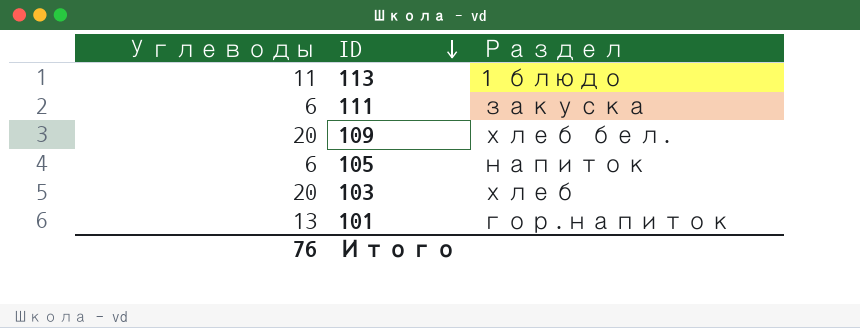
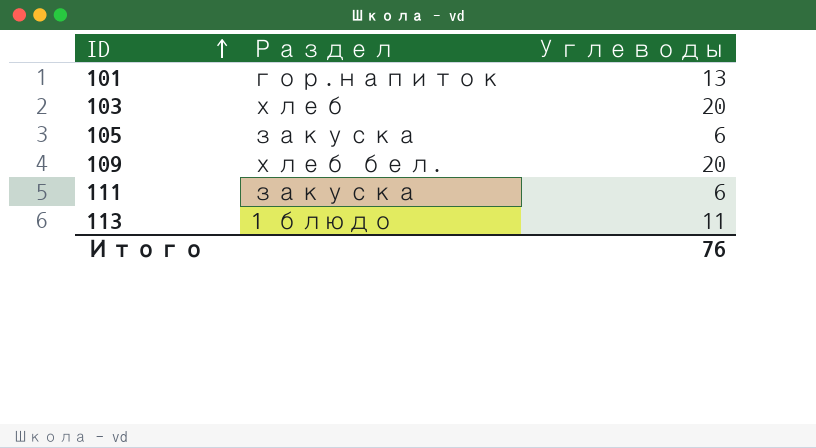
row order: ID descending -> ID ascending
column Углеводы | position: 1 -> 3
105 | Раздел: напиток -> закуска

